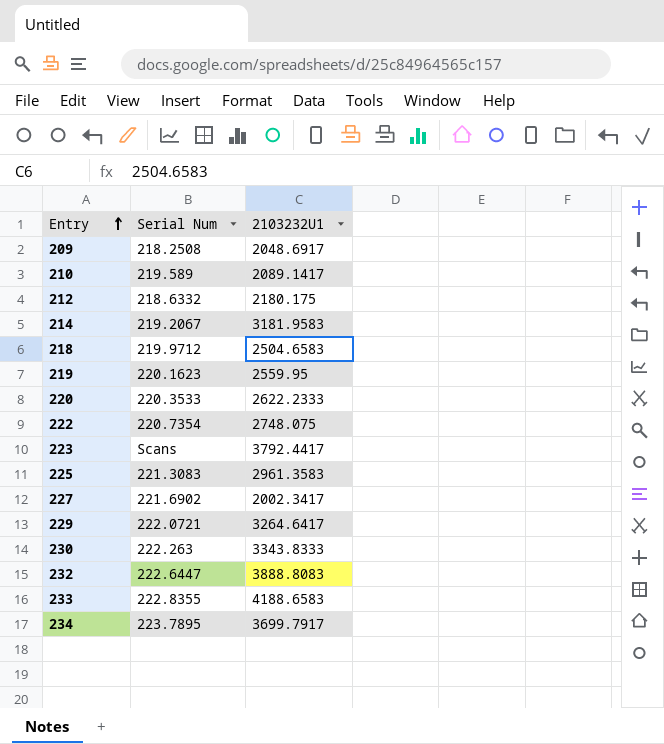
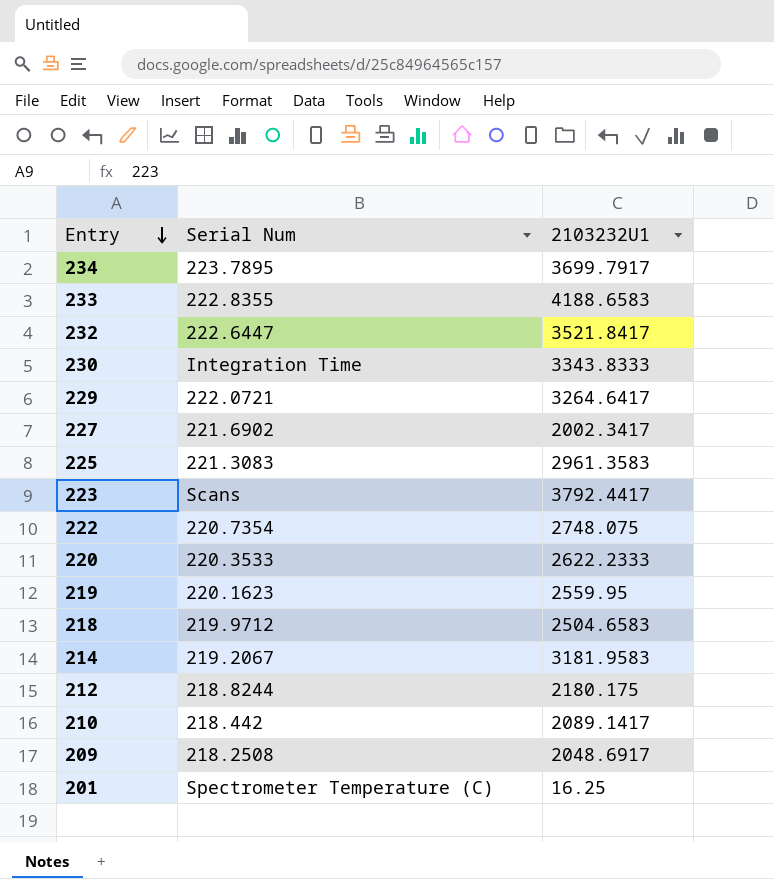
row order: Entry ascending -> Entry descending
232 | 2103232U1: 3888.8083 -> 3521.8417
230 | Serial Num: 222.263 -> Integration Time
212 | Serial Num: 218.6332 -> 218.8244
210 | Serial Num: 219.589 -> 218.442
row 201: none -> Spectrometer Temperature (C) | 16.25

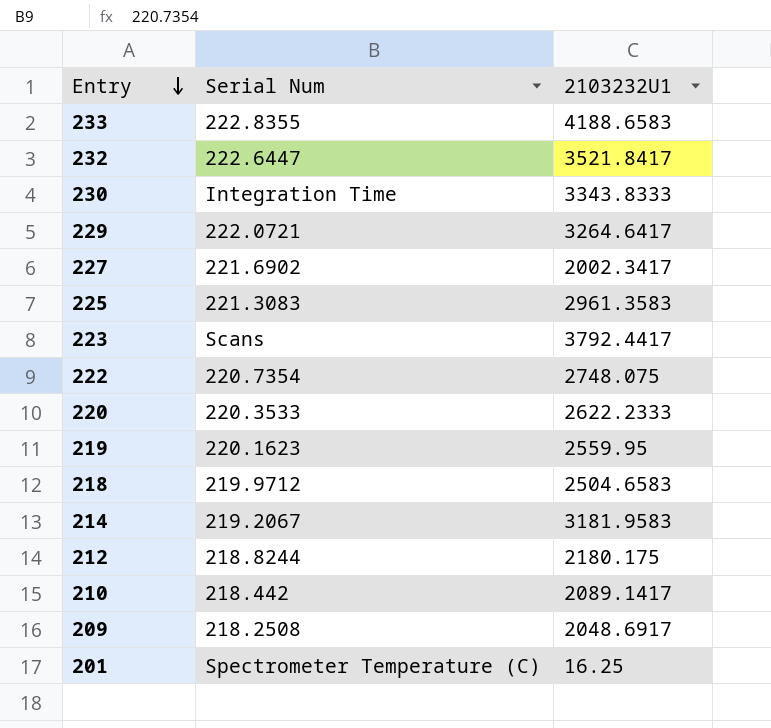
row 234: 223.7895 | 3699.7917 -> none

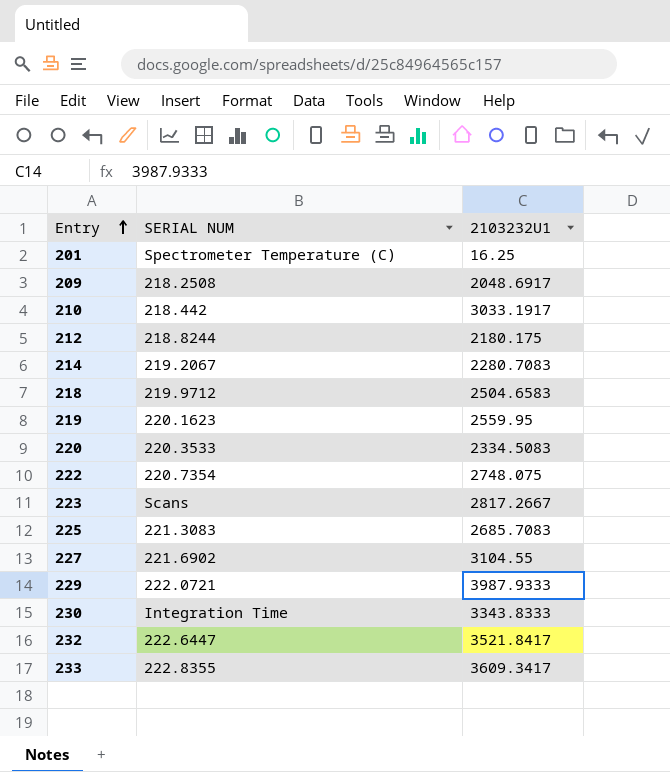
row order: Entry descending -> Entry ascending
column name: Serial Num -> SERIAL NUM
210 | 2103232U1: 2089.1417 -> 3033.1917
214 | 2103232U1: 3181.9583 -> 2280.7083
220 | 2103232U1: 2622.2333 -> 2334.5083
223 | 2103232U1: 3792.4417 -> 2817.2667
225 | 2103232U1: 2961.3583 -> 2685.7083
227 | 2103232U1: 2002.3417 -> 3104.55
229 | 2103232U1: 3264.6417 -> 3987.9333
233 | 2103232U1: 4188.6583 -> 3609.3417

